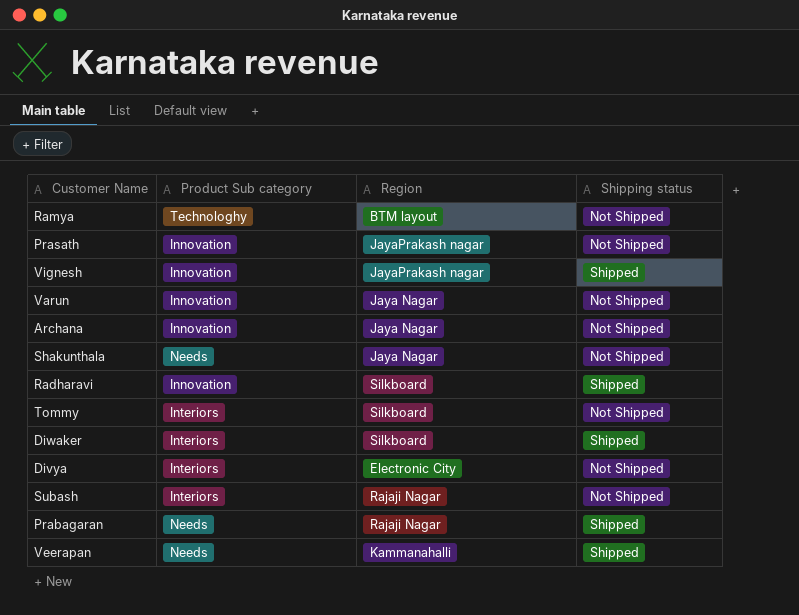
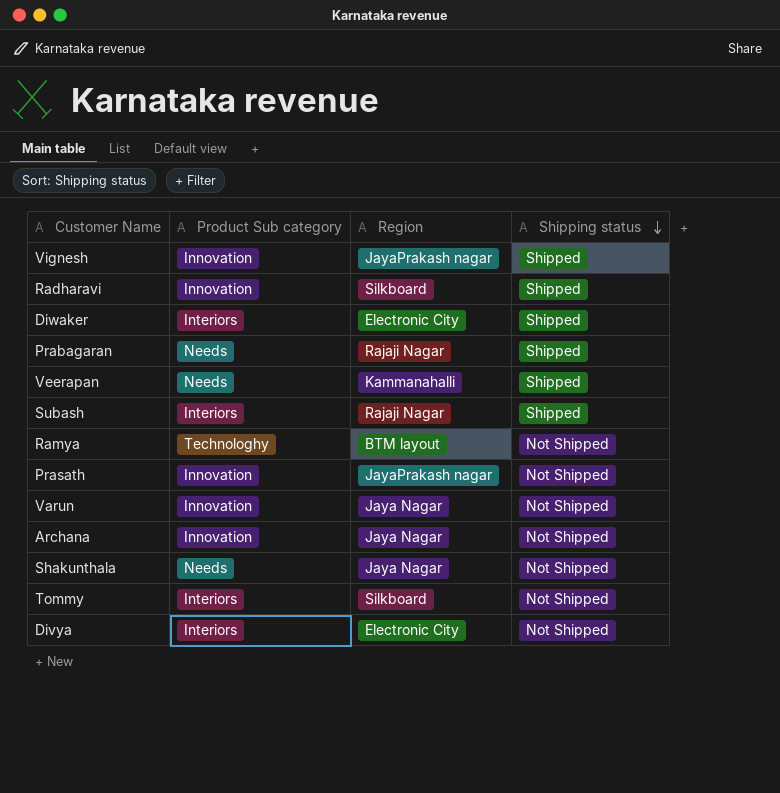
row order: none -> Shipping status descending
Diwaker | Region: Silkboard -> Electronic City
Subash | Shipping status: Not Shipped -> Shipped

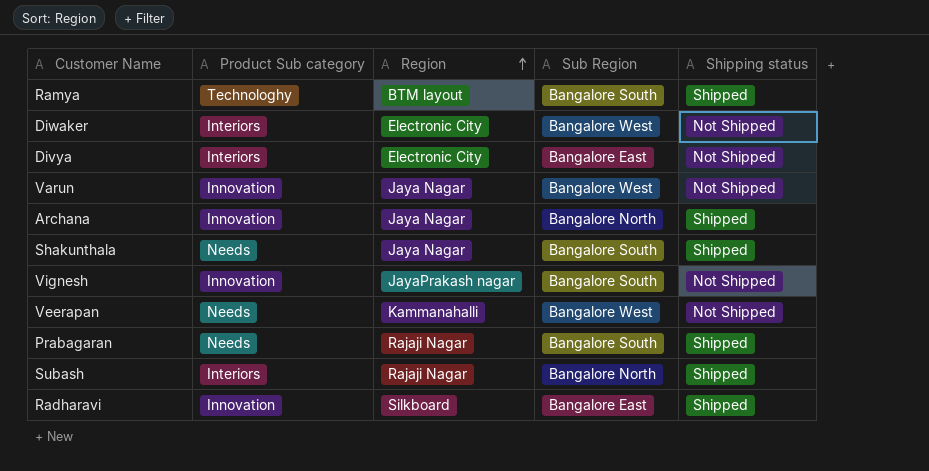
row order: Shipping status descending -> Region ascending
column Sub Region | position: none -> 4
row Prasath: Innovation | JayaPrakash nagar | Not Shipped -> none
row Tommy: Interiors | Silkboard | Not Shipped -> none
Ramya | Shipping status: Not Shipped -> Shipped
Diwaker | Shipping status: Shipped -> Not Shipped
Archana | Shipping status: Not Shipped -> Shipped
Shakunthala | Shipping status: Not Shipped -> Shipped
Vignesh | Shipping status: Shipped -> Not Shipped
Veerapan | Shipping status: Shipped -> Not Shipped

